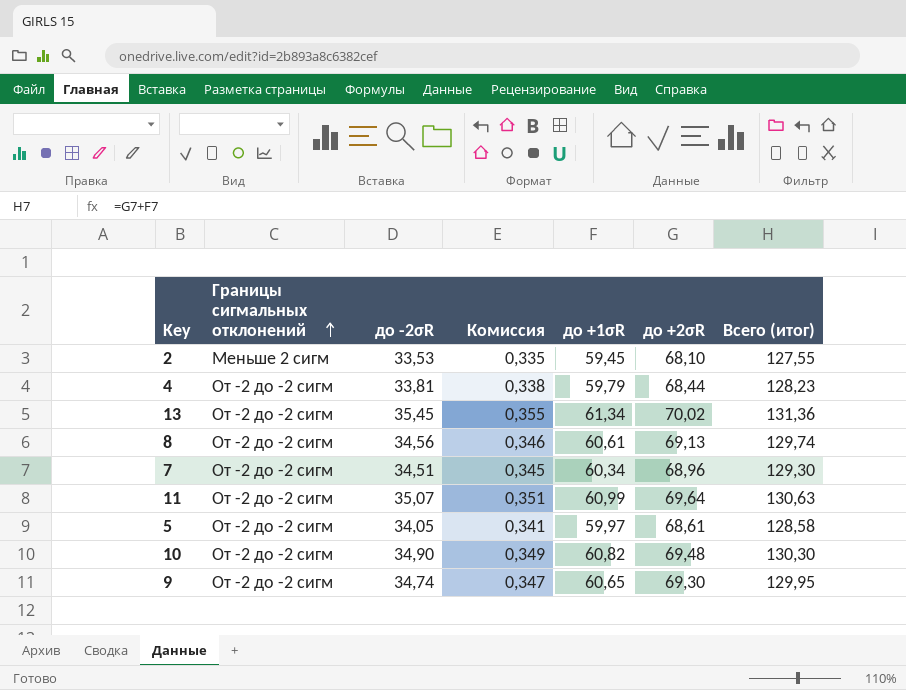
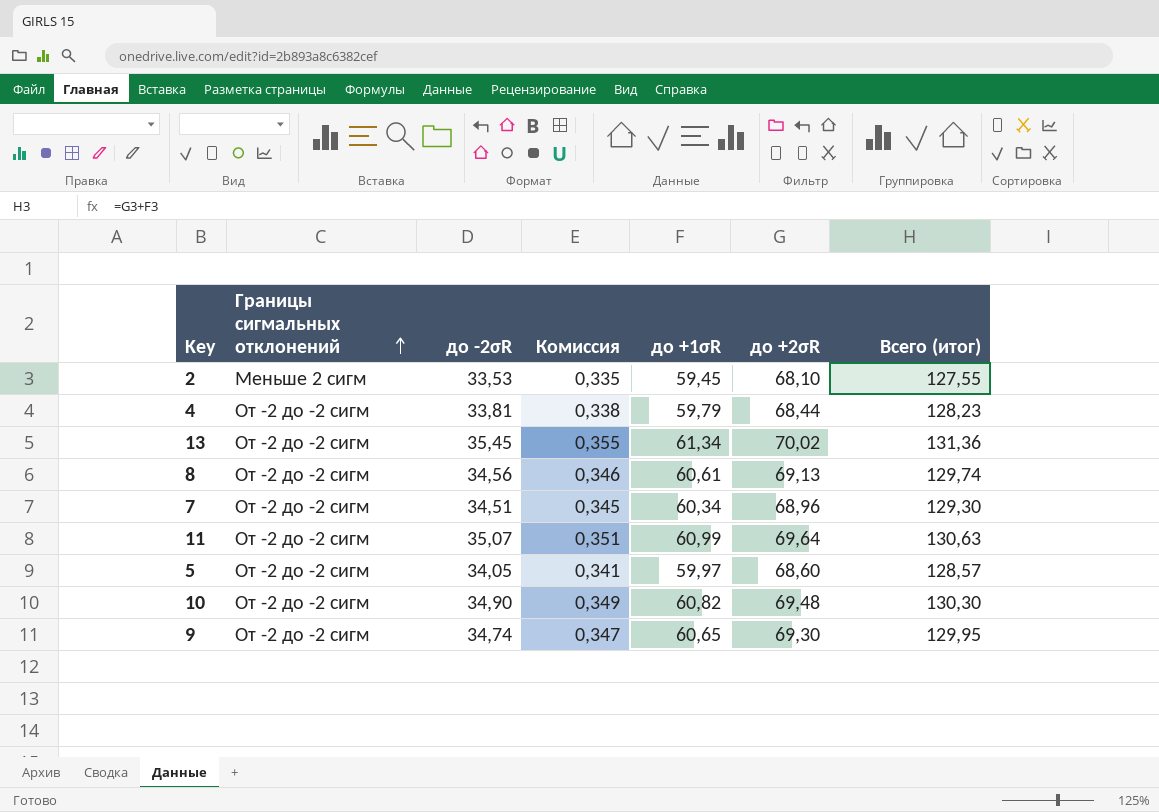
5 | до +2σR: 68,61 -> 68,60
5 | Всего (итог): 128,58 -> 128,57

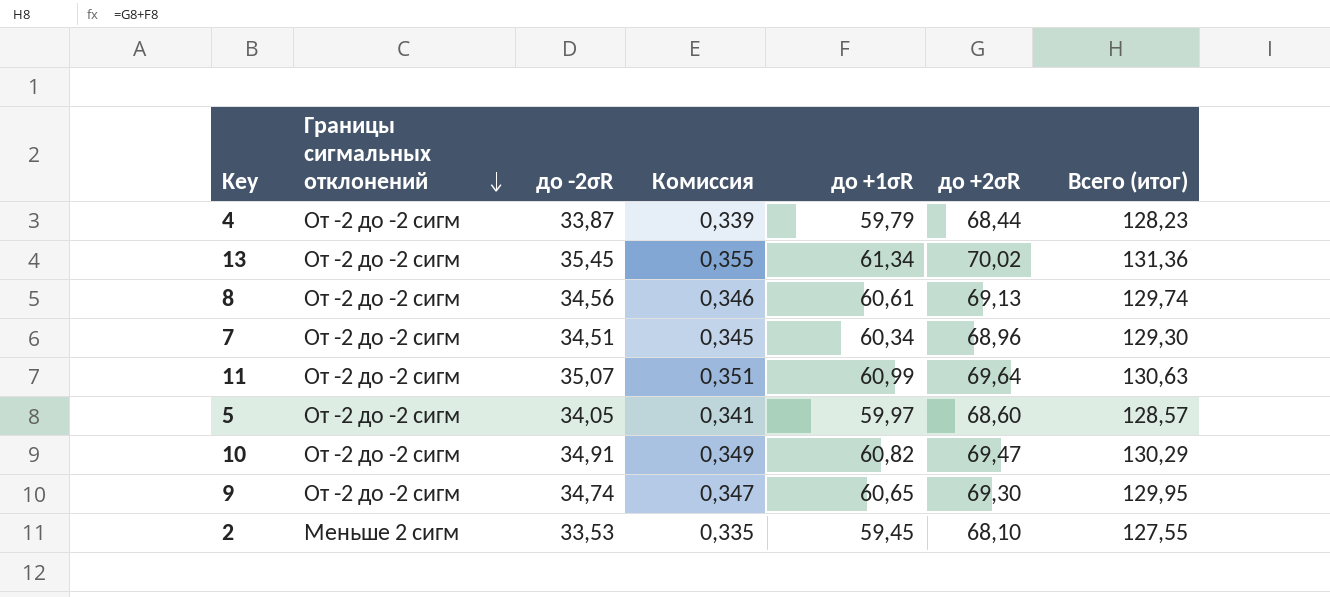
row order: Границы сигмальных отклонений ascending -> Границы сигмальных отклонений descending
4 | до -2σR: 33,81 -> 33,87
4 | Комиссия: 0,338 -> 0,339
10 | до -2σR: 34,90 -> 34,91
10 | до +2σR: 69,48 -> 69,47
10 | Всего (итог): 130,30 -> 130,29

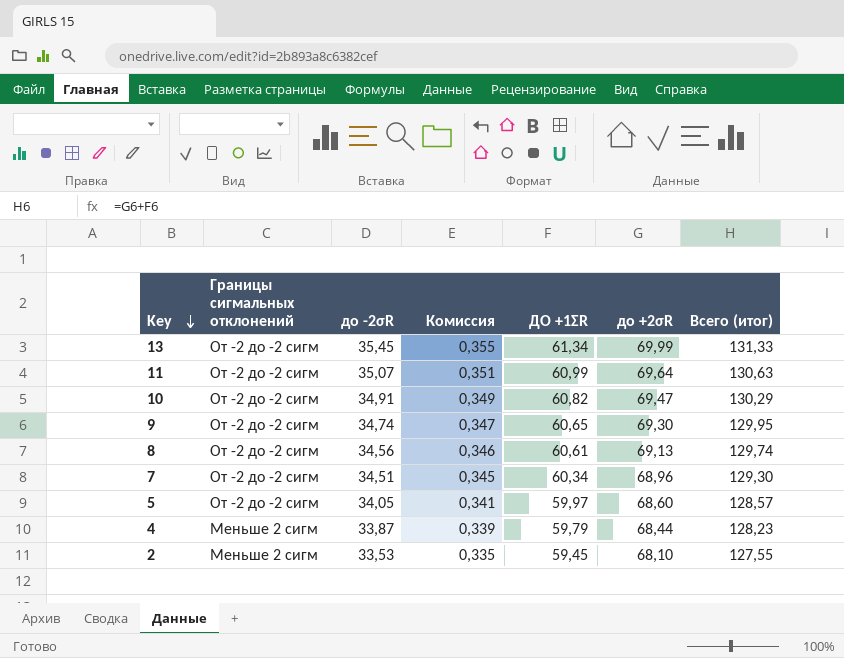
row order: Границы сигмальных отклонений descending -> Key descending
column name: до +1σR -> ДО +1ΣR
13 | до +2σR: 70,02 -> 69,99
13 | Всего (итог): 131,36 -> 131,33
4 | Границы сигмальных отклонений: От -2 до -2 сигм -> Меньше 2 сигм

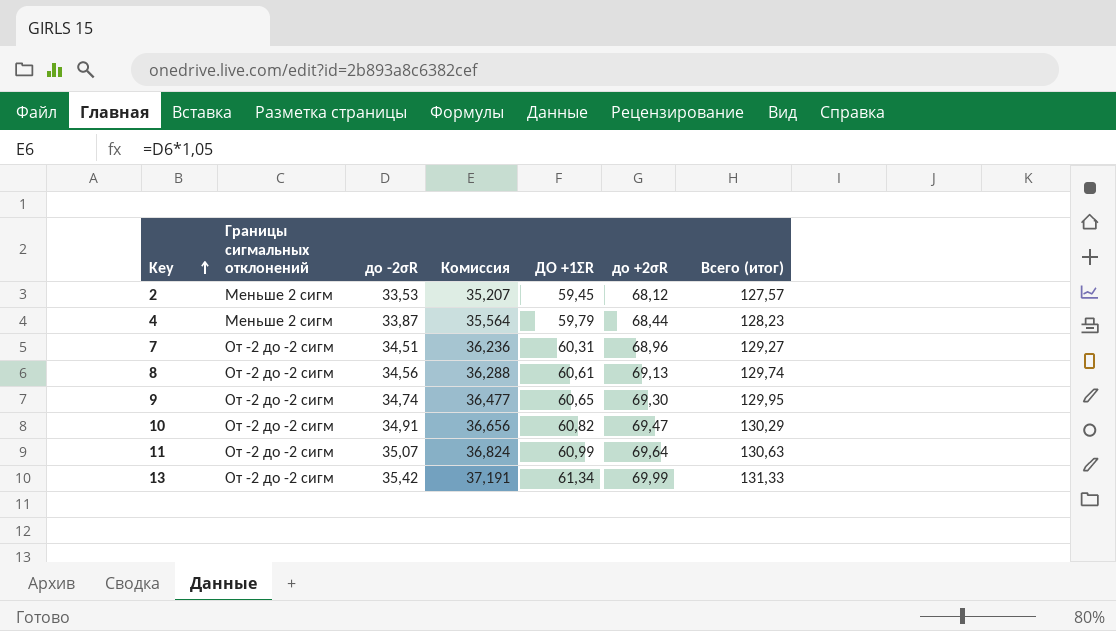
row order: Key descending -> Key ascending
column Комиссия | formula: [до -2σR] * 0,01 -> [до -2σR] * 1,05
row 5: От -2 до -2 сигм | 34,05 | 0,341 | 59,97 | 68,60 | 128,57 -> none
2 | до +2σR: 68,10 -> 68,12
2 | Всего (итог): 127,55 -> 127,57
7 | ДО +1ΣR: 60,34 -> 60,31
7 | Всего (итог): 129,30 -> 129,27
13 | до -2σR: 35,45 -> 35,42

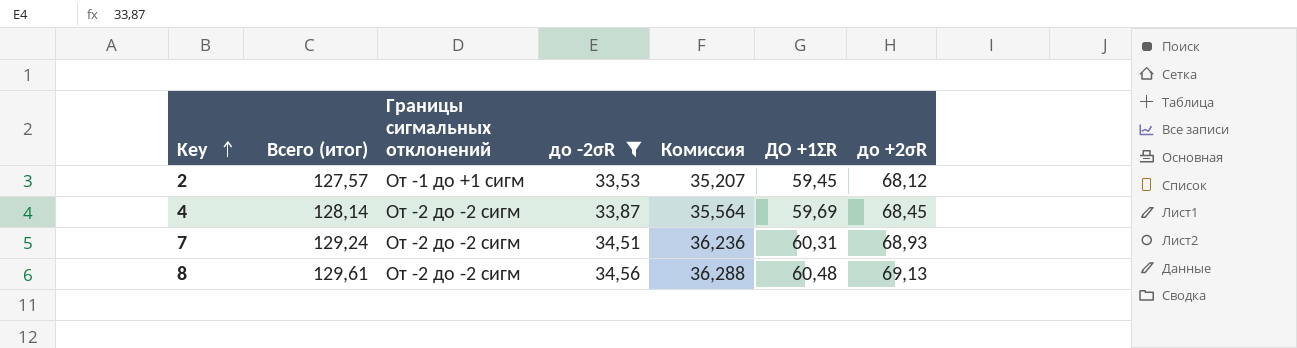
filter: none -> до -2σR <= 34,56
column Всего (итог) | position: 7 -> 2
2 | Границы сигмальных отклонений: Меньше 2 сигм -> От -1 до +1 сигм
4 | Всего (итог): 128,23 -> 128,14
4 | Границы сигмальных отклонений: Меньше 2 сигм -> От -2 до -2 сигм
4 | ДО +1ΣR: 59,79 -> 59,69
4 | до +2σR: 68,44 -> 68,45
7 | Всего (итог): 129,27 -> 129,24
7 | до +2σR: 68,96 -> 68,93
8 | Всего (итог): 129,74 -> 129,61
8 | ДО +1ΣR: 60,61 -> 60,48

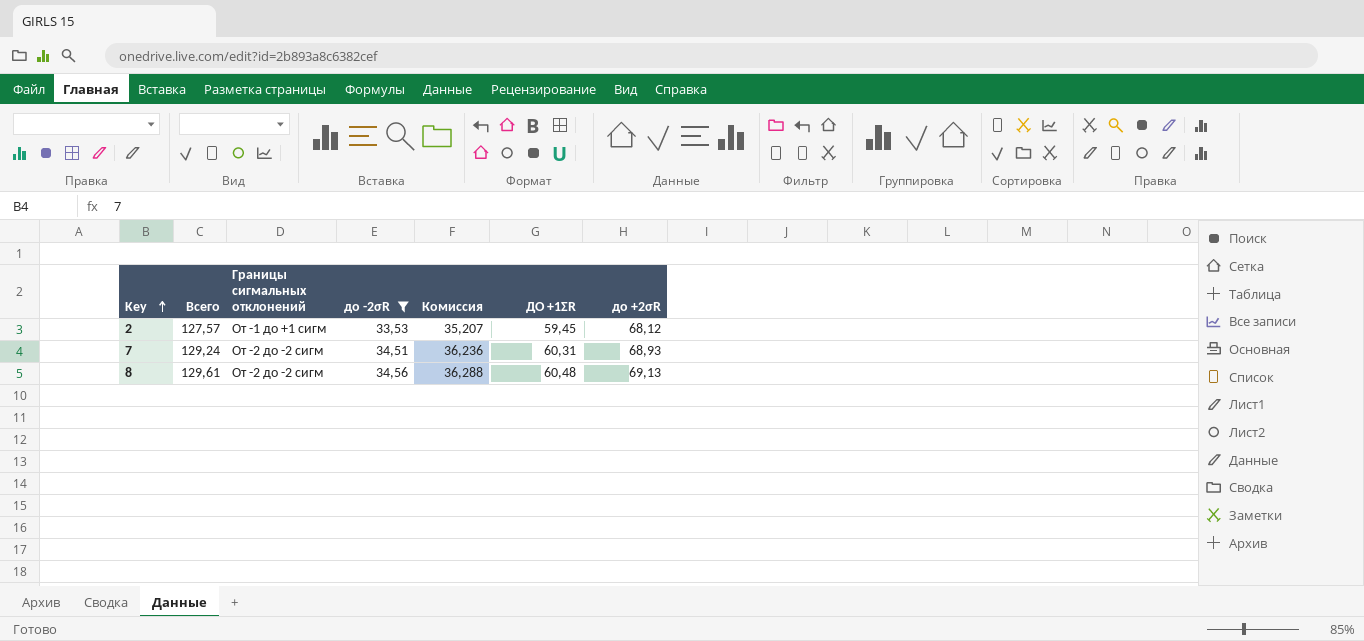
column name: Всего (итог) -> Всего
row 4: 128,14 | От -2 до -2 сигм | 33,87 | 35,564 | 59,69 | 68,45 -> none

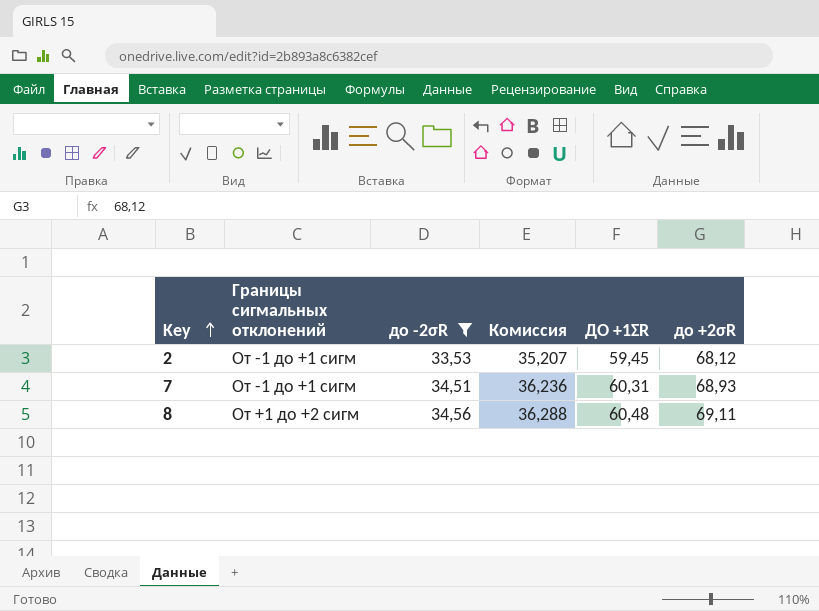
column Всего | formula: [ДО +1ΣR] + [до +2σR] -> none
7 | Границы сигмальных отклонений: От -2 до -2 сигм -> От -1 до +1 сигм
8 | Границы сигмальных отклонений: От -2 до -2 сигм -> От +1 до +2 сигм
8 | до +2σR: 69,13 -> 69,11

